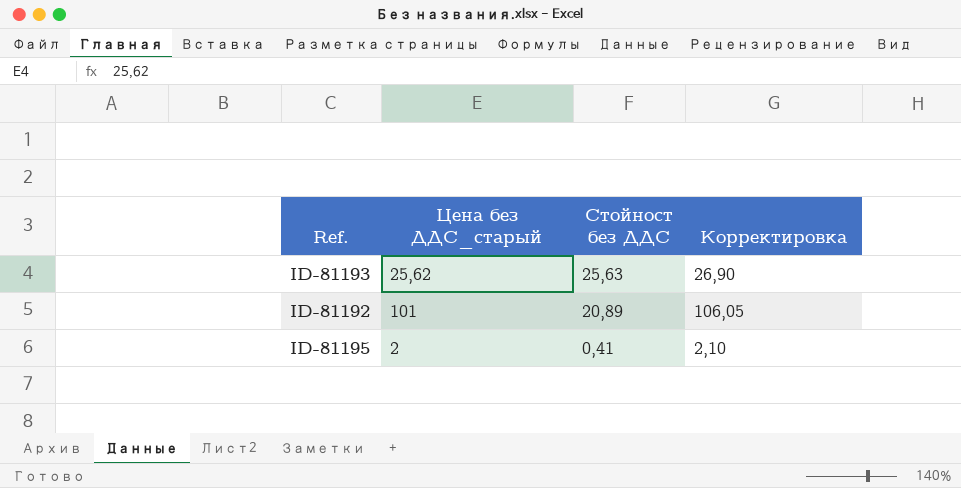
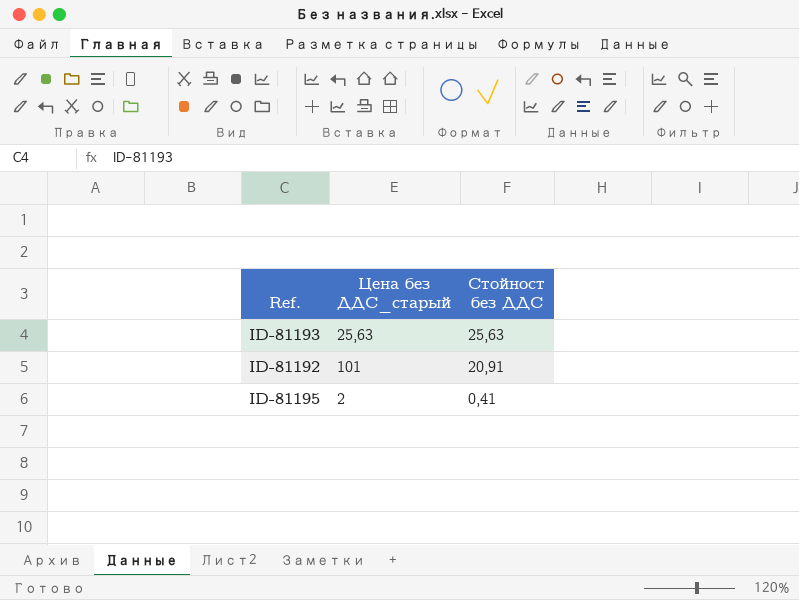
column Корректировка | formula: [Цена без ДДС_старый] * 1,05 -> none
ID-81193 | Цена без ДДС_старый: 25,62 -> 25,63
ID-81192 | Стойност без ДДС: 20,89 -> 20,91

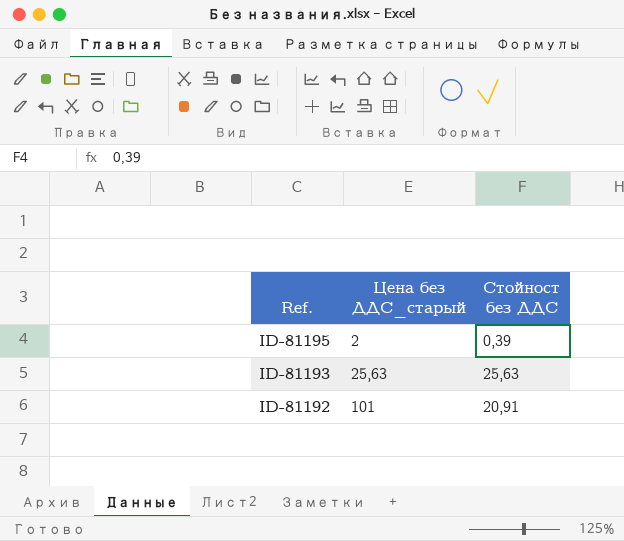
row order: Стойност без ДДС descending -> Ref. descending
ID-81195 | Стойност без ДДС: 0,41 -> 0,39

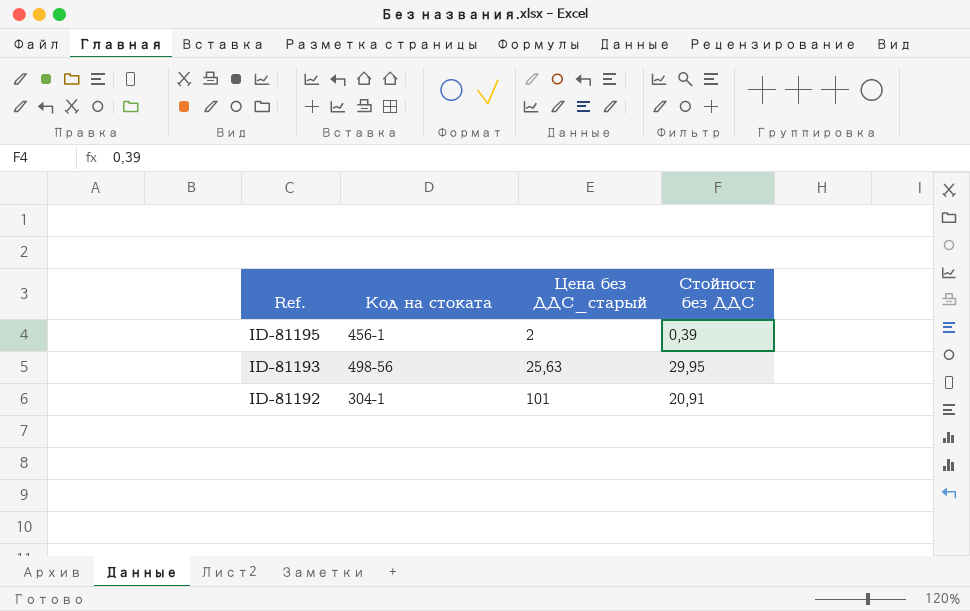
column Код на стоката | position: none -> 2
ID-81193 | Стойност без ДДС: 25,63 -> 29,95

